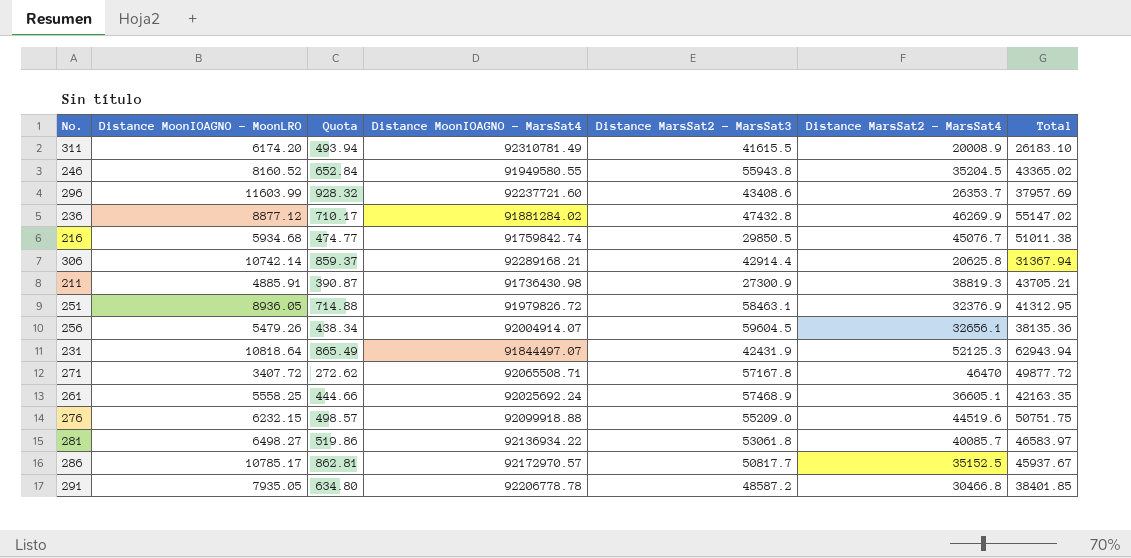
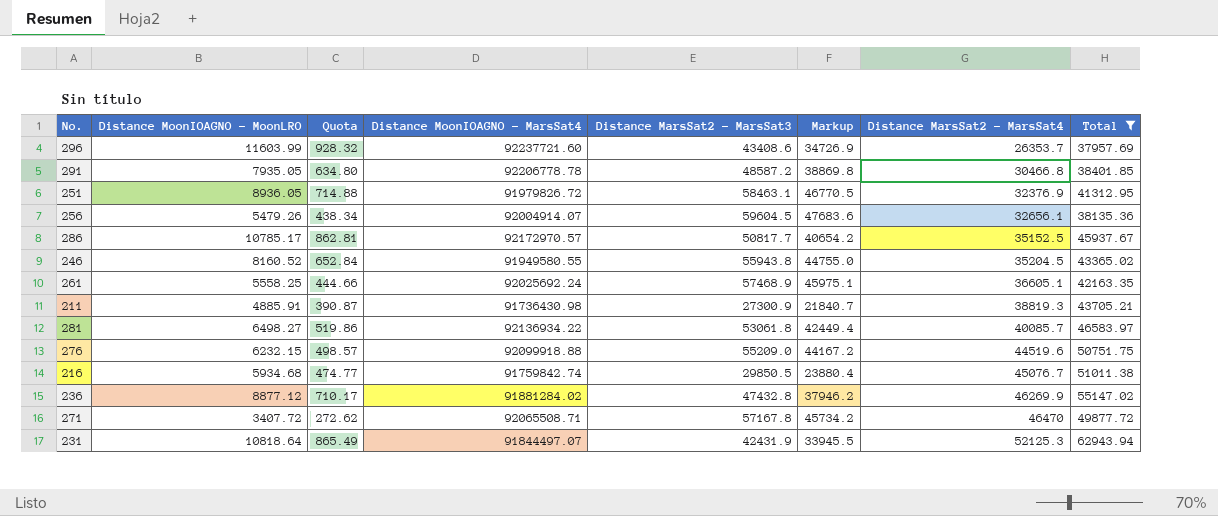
filter: none -> Total >= 37957.69
row order: none -> Distance MarsSat2 - MarsSat4 ascending
column Markup | formula: none -> [Distance MarsSat2 - MarsSat3] * 0.8

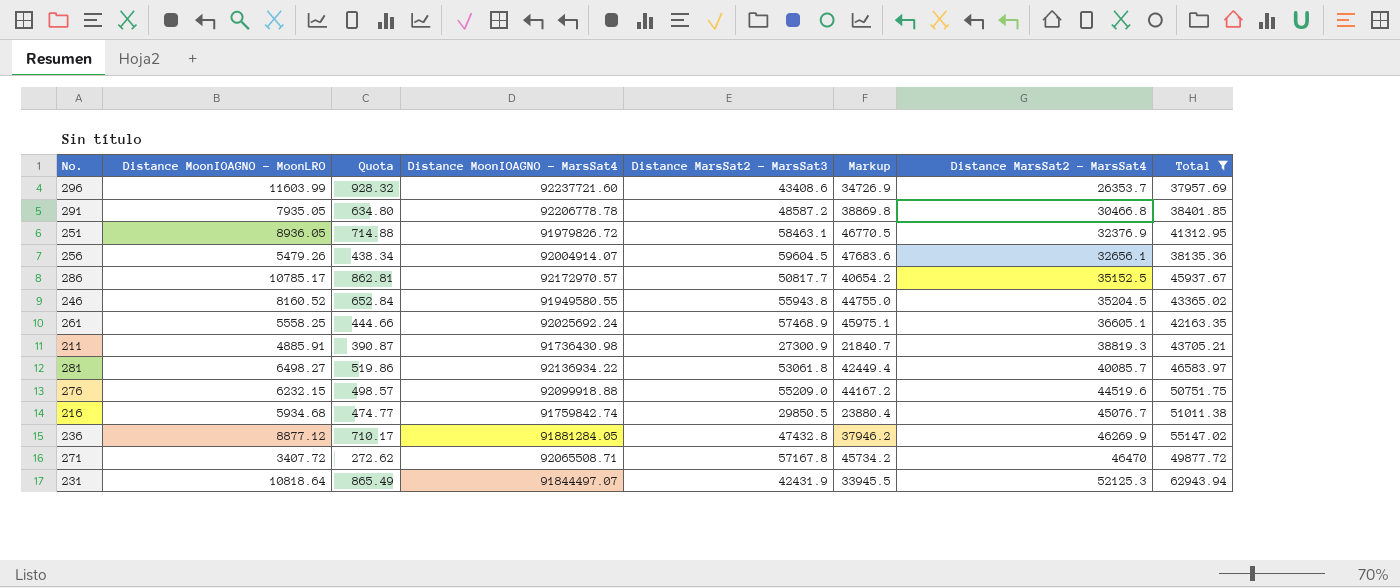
236 | Distance MoonIOAGNO - MarsSat4: 91881284.02 -> 91881284.05

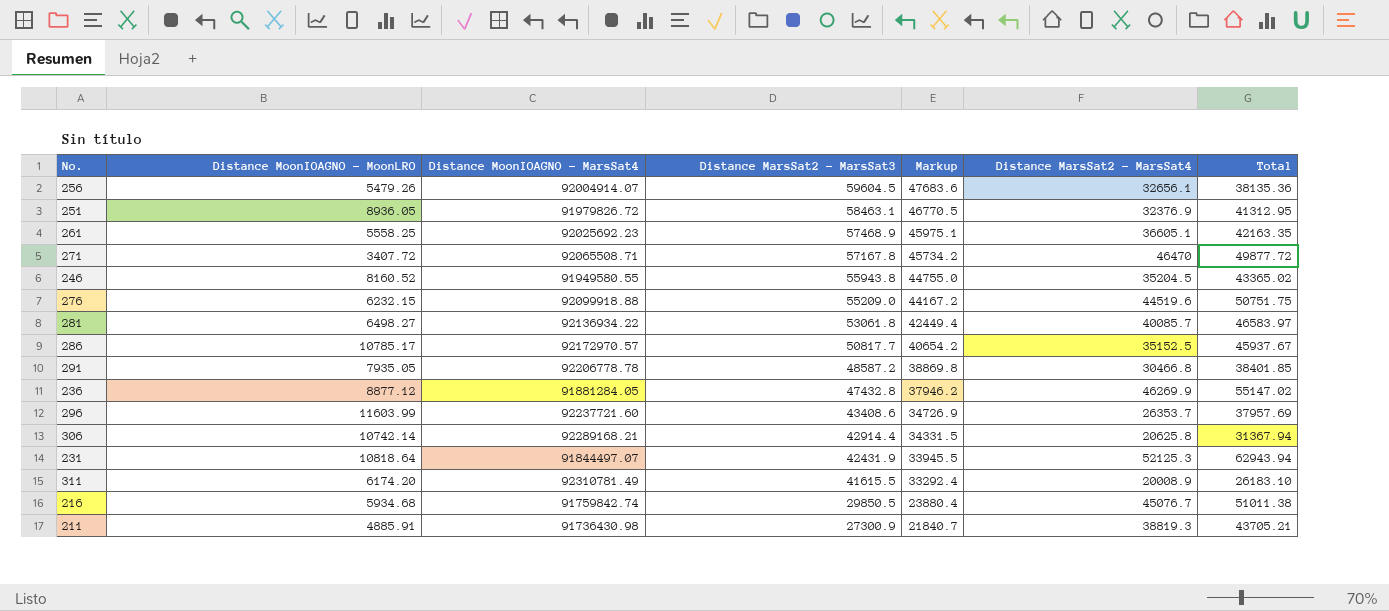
filter: Total >= 37957.69 -> none
row order: Distance MarsSat2 - MarsSat4 ascending -> Distance MarsSat2 - MarsSat3 descending
column Quota | formula: [Distance MoonIOAGNO - MoonLRO] * 0.08 -> none
261 | Distance MoonIOAGNO - MarsSat4: 92025692.24 -> 92025692.23

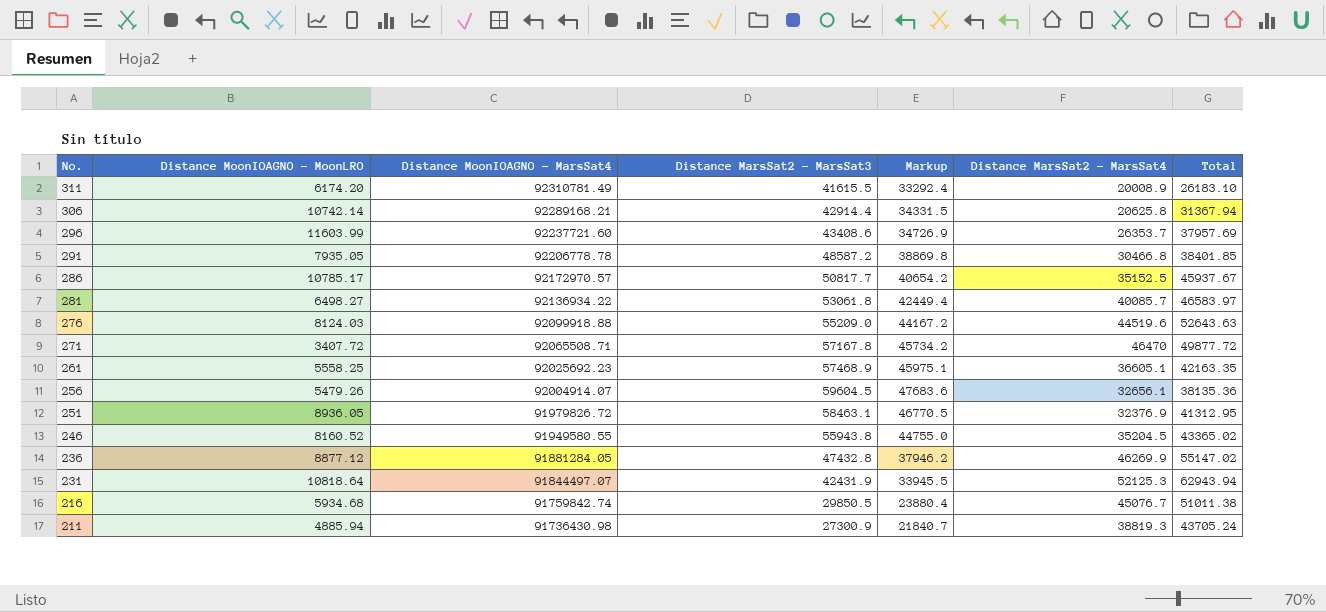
row order: Distance MarsSat2 - MarsSat3 descending -> No. descending
276 | Distance MoonIOAGNO - MoonLRO: 6232.15 -> 8124.03
276 | Total: 50751.75 -> 52643.63
211 | Distance MoonIOAGNO - MoonLRO: 4885.91 -> 4885.94
211 | Total: 43705.21 -> 43705.24

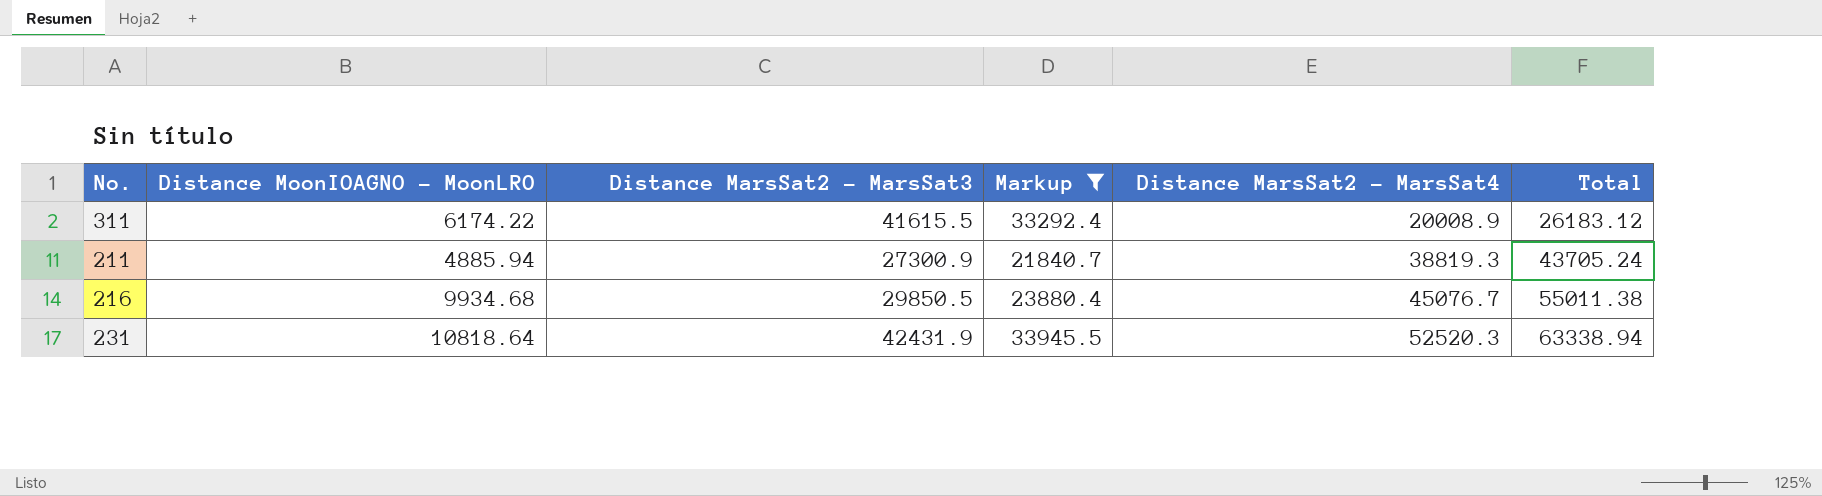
filter: none -> Markup <= 33945.5
row order: No. descending -> Distance MarsSat2 - MarsSat4 ascending
column Distance MoonIOAGNO - MarsSat4 | position: 3 -> none
311 | Distance MoonIOAGNO - MoonLRO: 6174.20 -> 6174.22
311 | Total: 26183.10 -> 26183.12
216 | Distance MoonIOAGNO - MoonLRO: 5934.68 -> 9934.68
216 | Total: 51011.38 -> 55011.38
231 | Distance MarsSat2 - MarsSat4: 52125.3 -> 52520.3
231 | Total: 62943.94 -> 63338.94

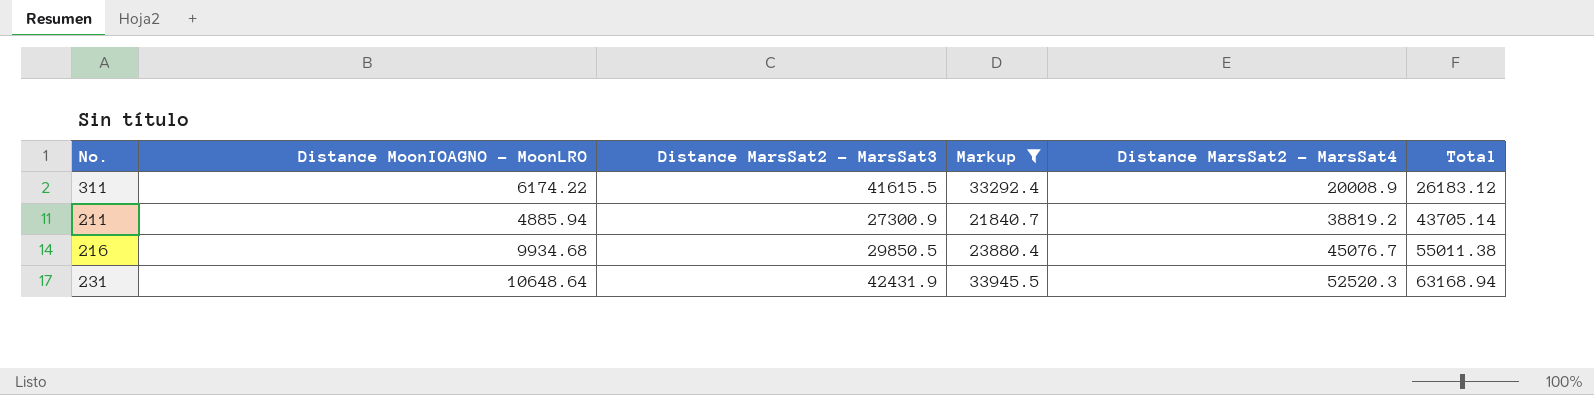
211 | Distance MarsSat2 - MarsSat4: 38819.3 -> 38819.2
211 | Total: 43705.24 -> 43705.14
231 | Distance MoonIOAGNO - MoonLRO: 10818.64 -> 10648.64
231 | Total: 63338.94 -> 63168.94

